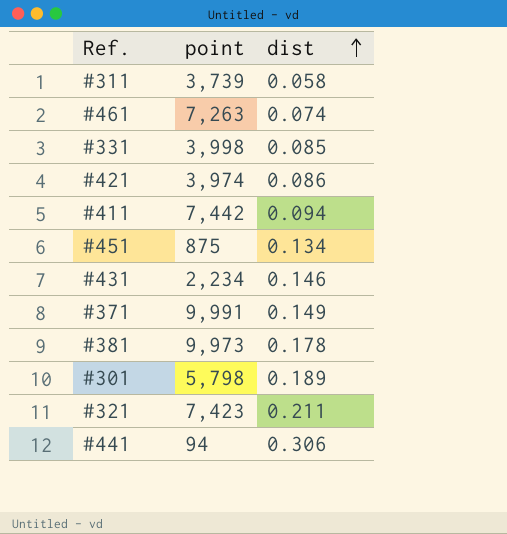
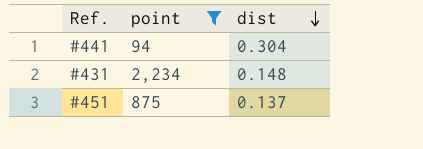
filter: none -> point <= 2,234
row order: dist ascending -> dist descending
#441 | dist: 0.306 -> 0.304
#431 | dist: 0.146 -> 0.148
#451 | dist: 0.134 -> 0.137

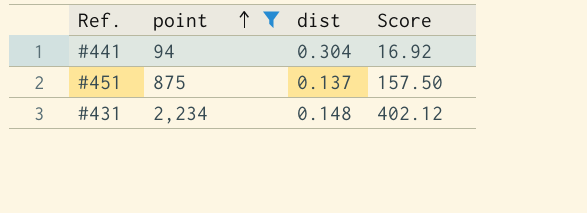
row order: dist descending -> point ascending
column Score | formula: none -> [point] * 0.18

